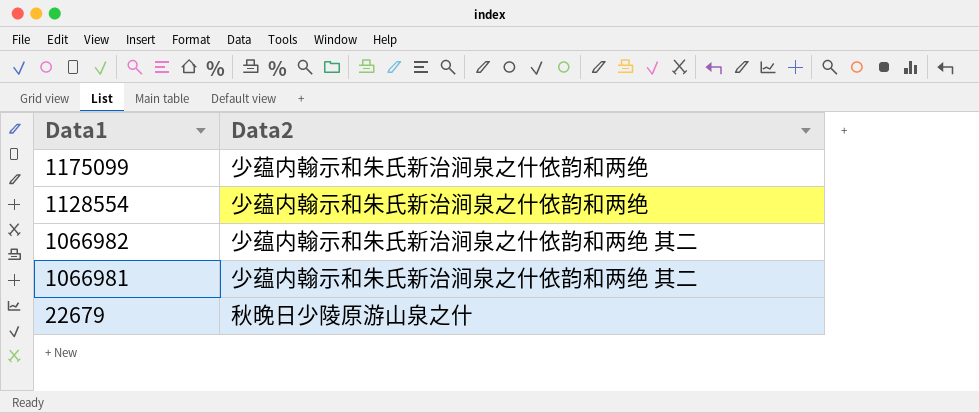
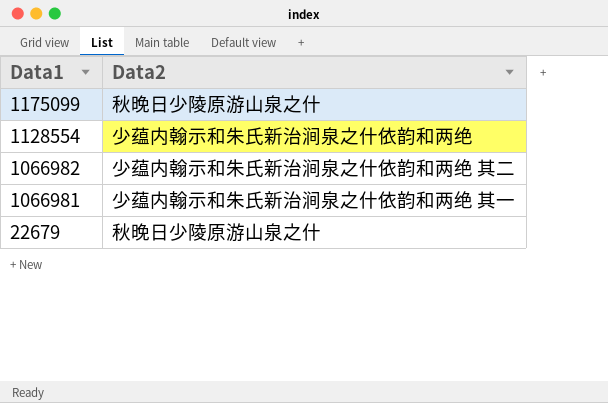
1175099 | Data2: 少蕴内翰示和朱氏新治涧泉之什依韵和两绝 -> 秋晚日少陵原游山泉之什
1066981 | Data2: 少蕴内翰示和朱氏新治涧泉之什依韵和两绝 其二 -> 少蕴内翰示和朱氏新治涧泉之什依韵和两绝 其一

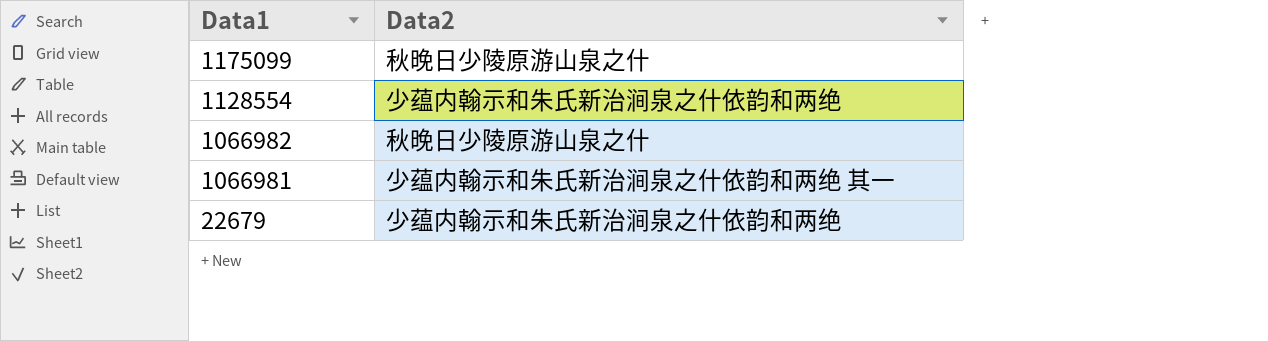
1066982 | Data2: 少蕴内翰示和朱氏新治涧泉之什依韵和两绝 其二 -> 秋晚日少陵原游山泉之什
22679 | Data2: 秋晚日少陵原游山泉之什 -> 少蕴内翰示和朱氏新治涧泉之什依韵和两绝

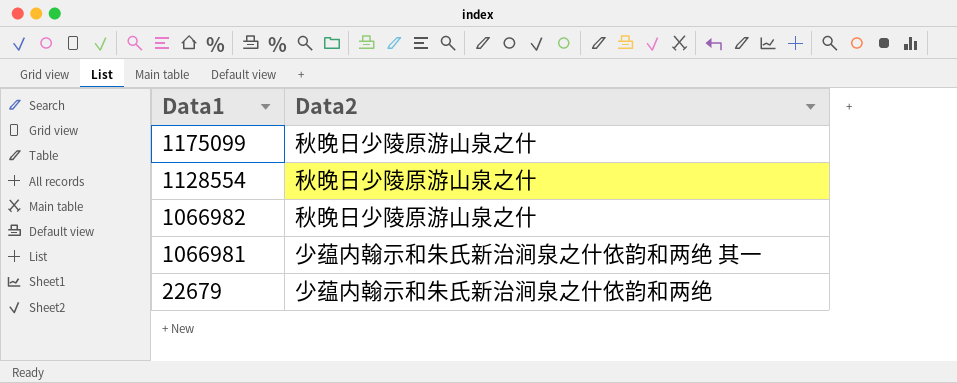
1128554 | Data2: 少蕴内翰示和朱氏新治涧泉之什依韵和两绝 -> 秋晚日少陵原游山泉之什

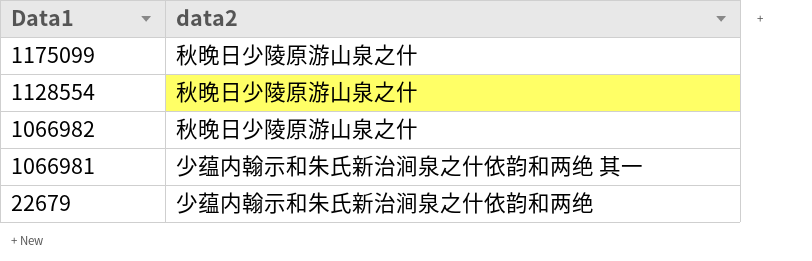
column name: Data2 -> data2

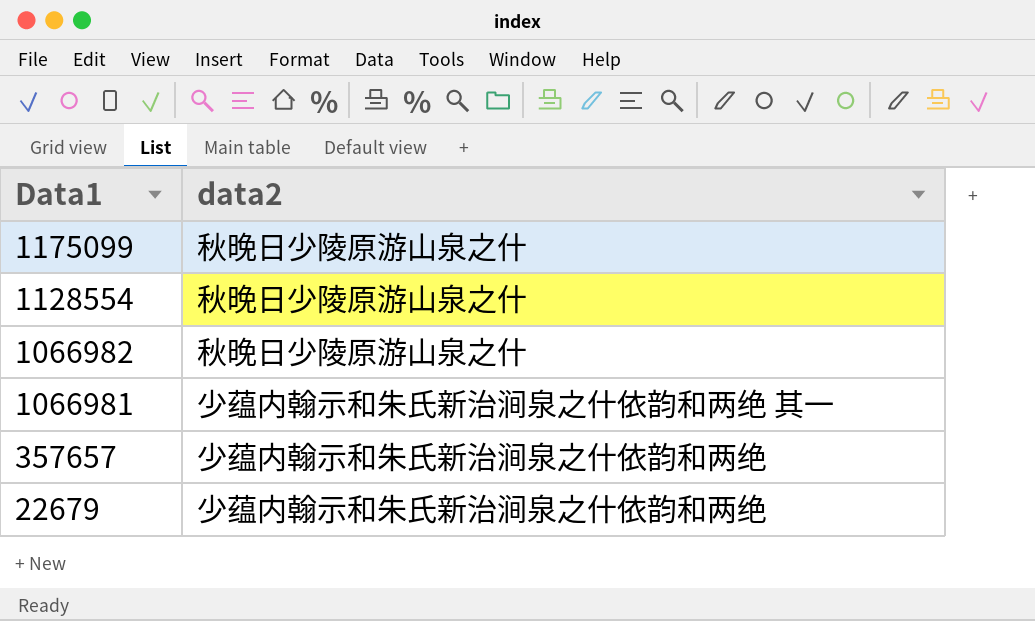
row 357657: none -> 少蕴内翰示和朱氏新治涧泉之什依韵和两绝

